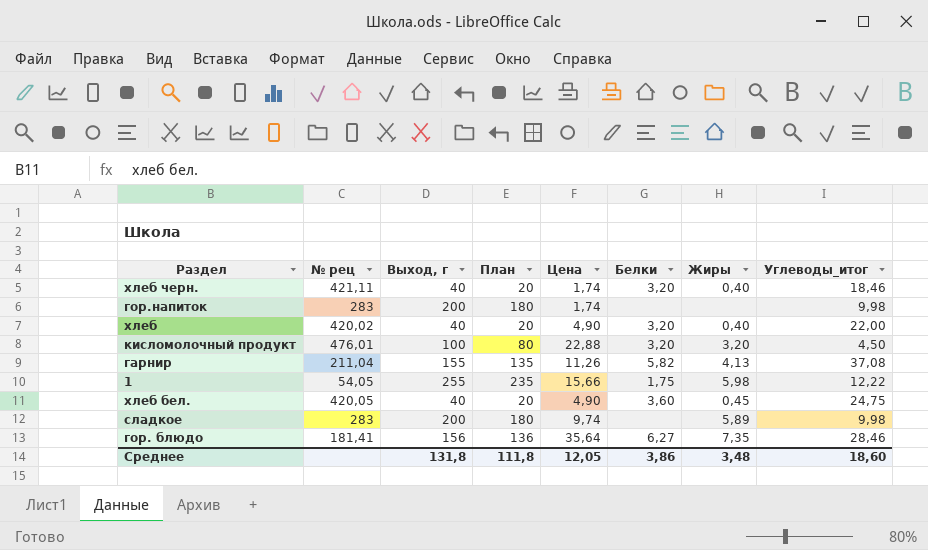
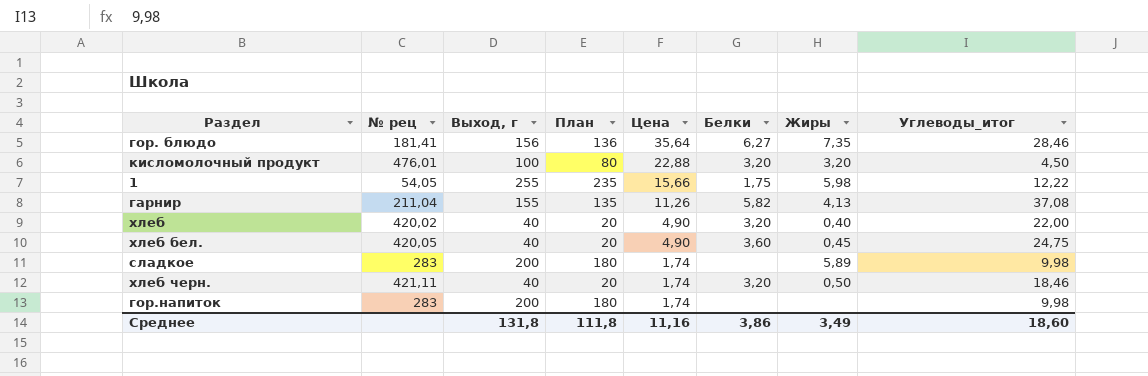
row order: none -> Цена descending
сладкое | Цена: 9,74 -> 1,74
хлеб черн. | Жиры: 0,40 -> 0,50
Среднее | Цена: 12,05 -> 11,16
Среднее | Жиры: 3,48 -> 3,49

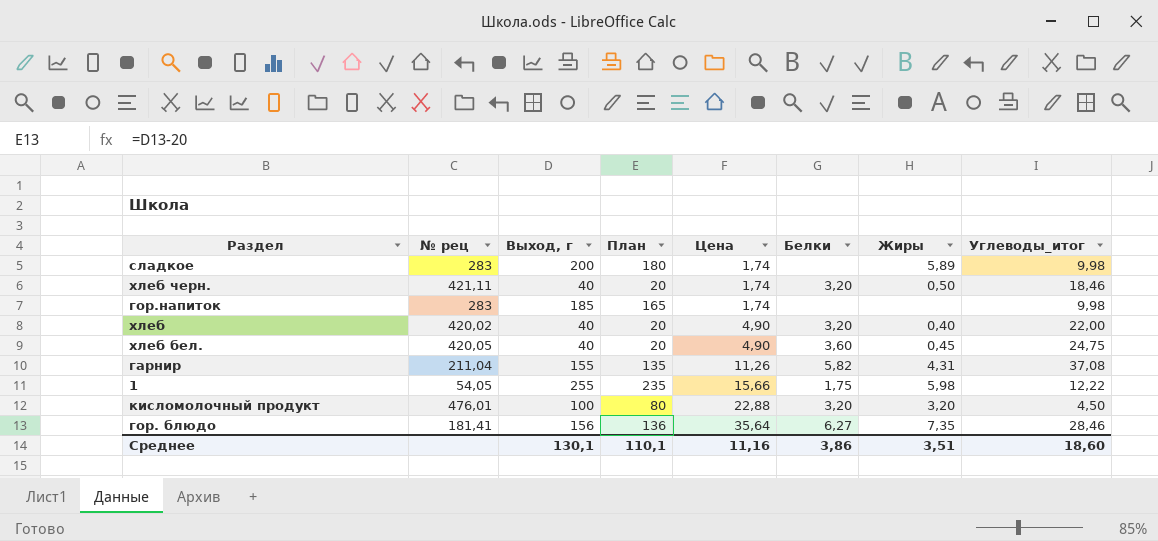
row order: Цена descending -> Цена ascending
гор.напиток | Выход, г: 200 -> 185
гор.напиток | План: 180 -> 165
гарнир | Жиры: 4,13 -> 4,31
Среднее | Выход, г: 131,8 -> 130,1
Среднее | План: 111,8 -> 110,1
Среднее | Жиры: 3,49 -> 3,51

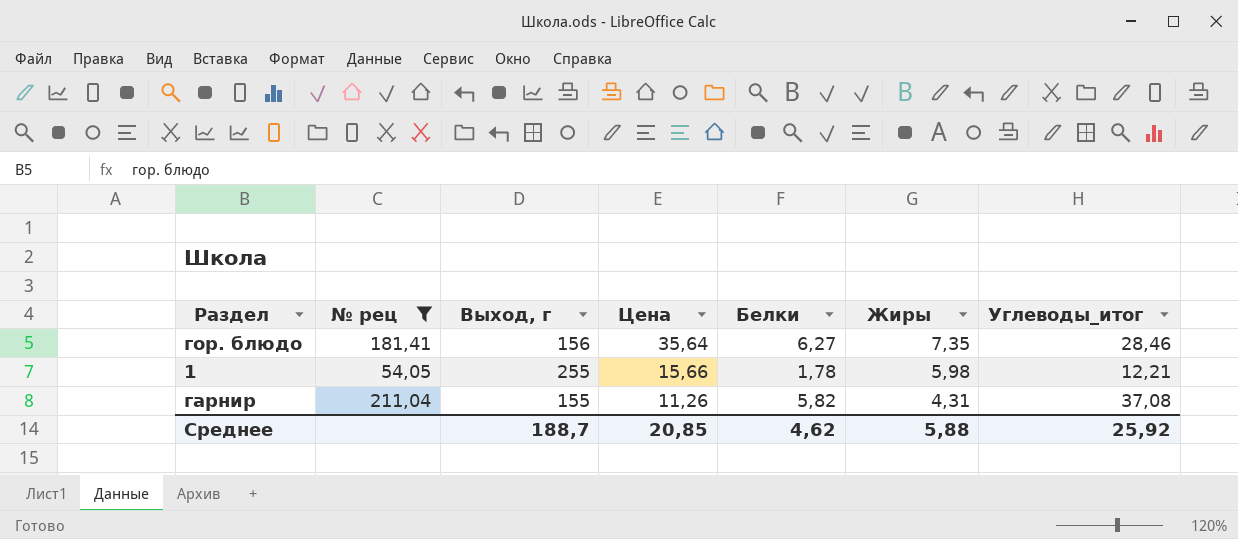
filter: none -> № рец <= 211,04
row order: Цена ascending -> Цена descending
column План | formula: [Выход, г] - 20 -> none
1 | Белки: 1,75 -> 1,78
1 | Углеводы_итог: 12,22 -> 12,21
Среднее | Выход, г: 130,1 -> 188,7
Среднее | Цена: 11,16 -> 20,85
Среднее | Белки: 3,86 -> 4,62
Среднее | Жиры: 3,51 -> 5,88
Среднее | Углеводы_итог: 18,60 -> 25,92

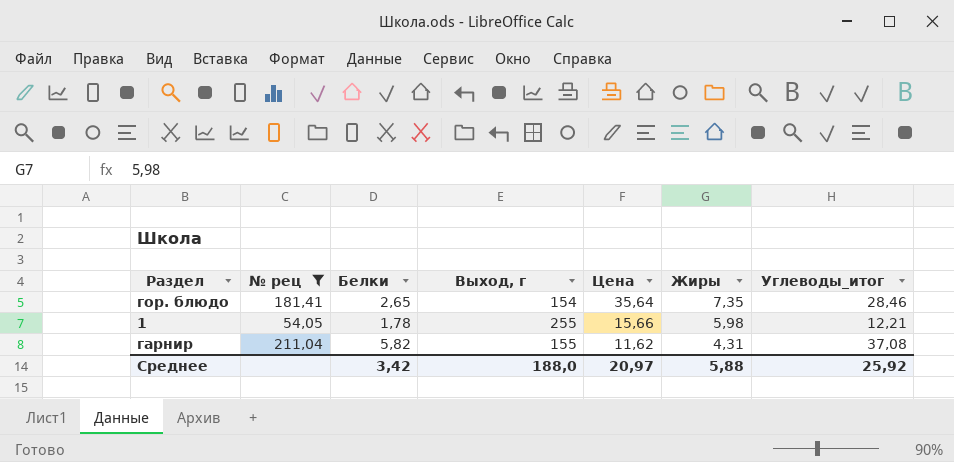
column Белки | position: 5 -> 3
гор. блюдо | Белки: 6,27 -> 2,65
гор. блюдо | Выход, г: 156 -> 154
гарнир | Цена: 11,26 -> 11,62
Среднее | Белки: 4,62 -> 3,42
Среднее | Выход, г: 188,7 -> 188,0
Среднее | Цена: 20,85 -> 20,97

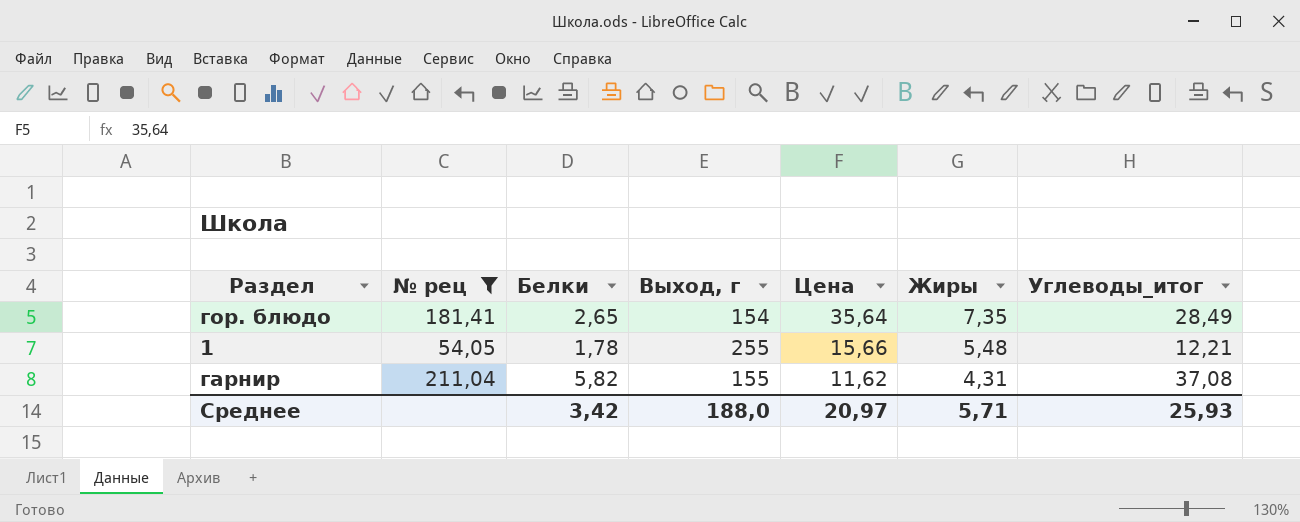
гор. блюдо | Углеводы_итог: 28,46 -> 28,49
1 | Жиры: 5,98 -> 5,48
Среднее | Жиры: 5,88 -> 5,71
Среднее | Углеводы_итог: 25,92 -> 25,93

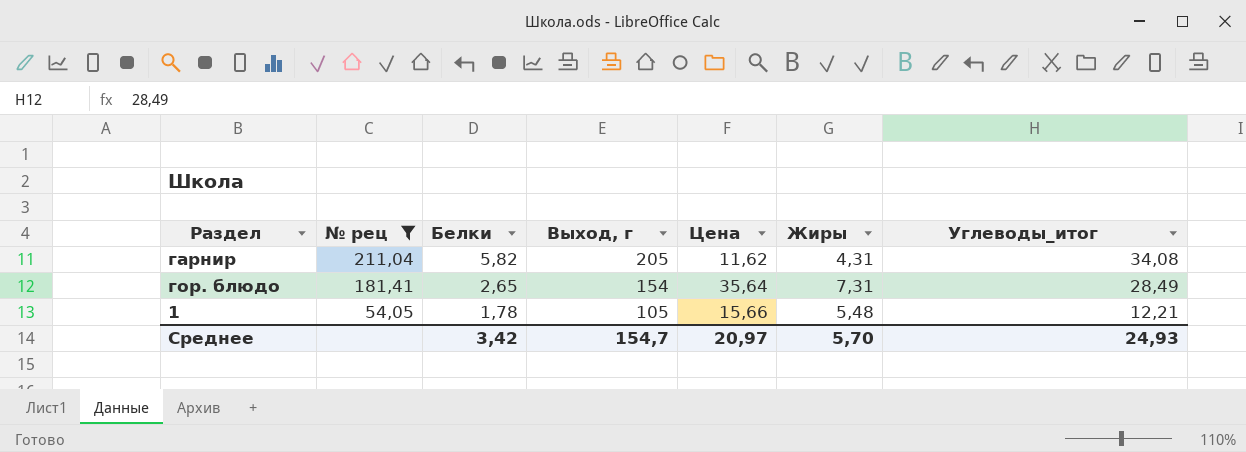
row order: Цена descending -> № рец descending
гарнир | Выход, г: 155 -> 205
гарнир | Углеводы_итог: 37,08 -> 34,08
гор. блюдо | Жиры: 7,35 -> 7,31
1 | Выход, г: 255 -> 105
Среднее | Выход, г: 188,0 -> 154,7
Среднее | Жиры: 5,71 -> 5,70
Среднее | Углеводы_итог: 25,93 -> 24,93

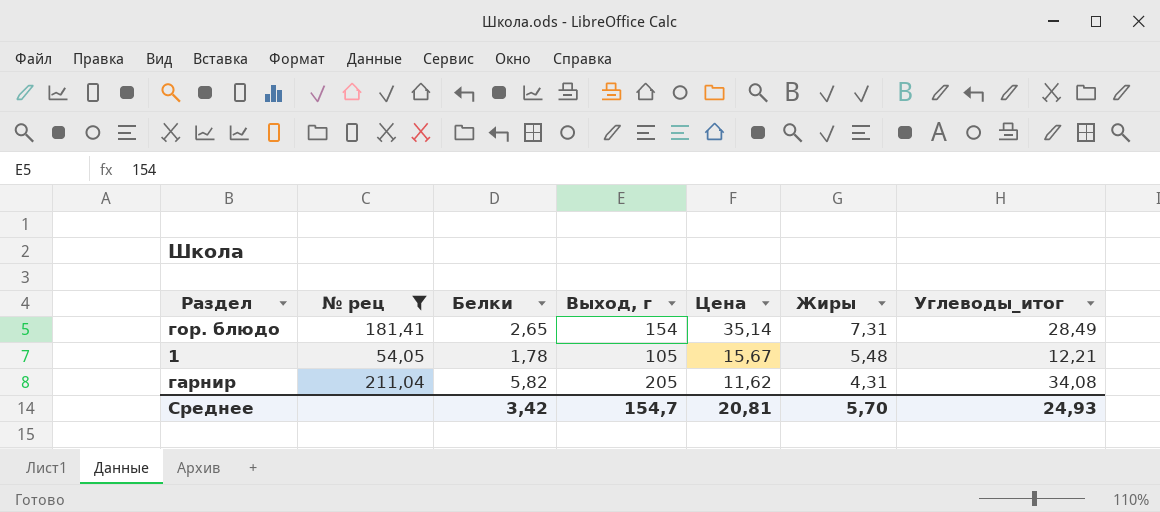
row order: № рец descending -> Цена descending
гор. блюдо | Цена: 35,64 -> 35,14
1 | Цена: 15,66 -> 15,67
Среднее | Цена: 20,97 -> 20,81

